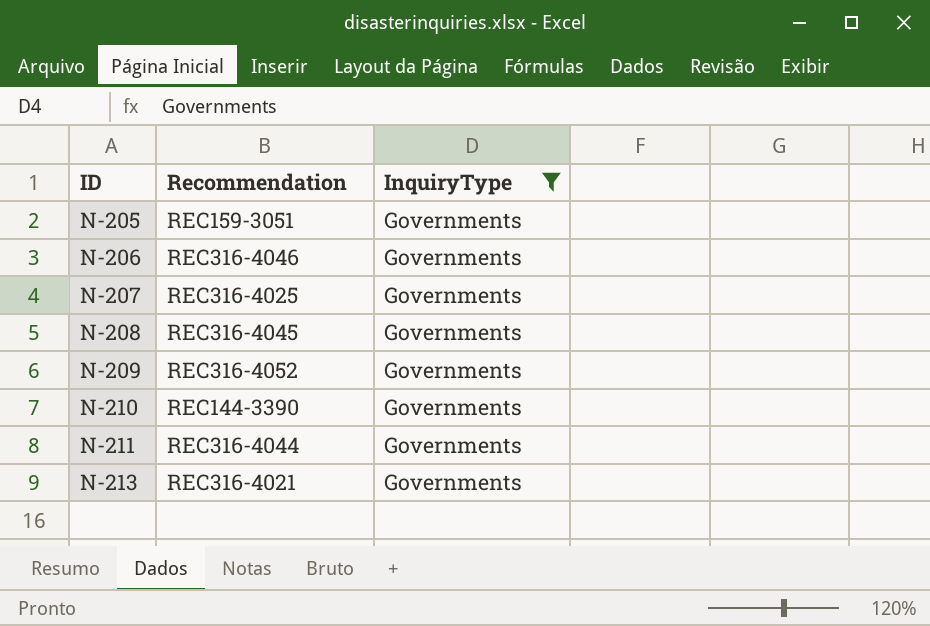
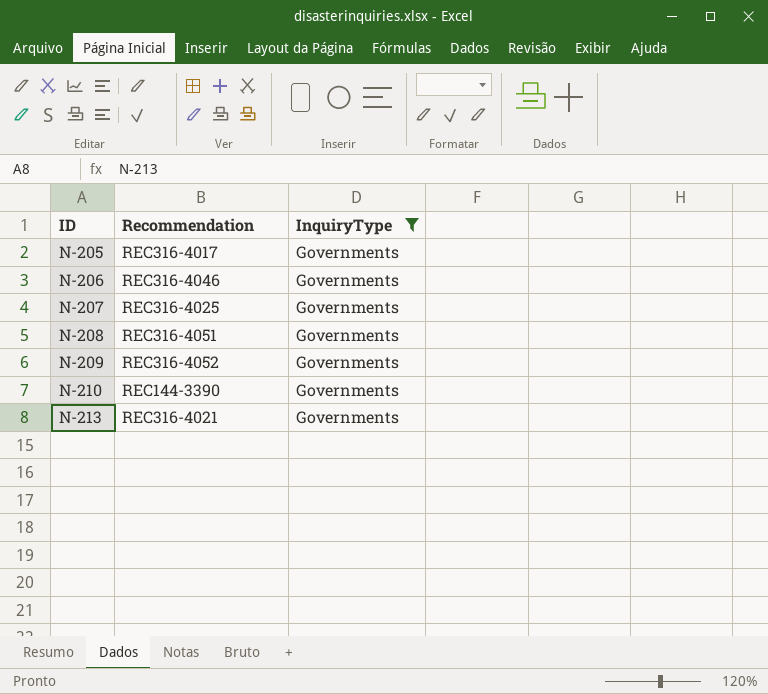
row N-211: REC316-4044 | Governments -> none
N-205 | Recommendation: REC159-3051 -> REC316-4017
N-208 | Recommendation: REC316-4045 -> REC316-4051

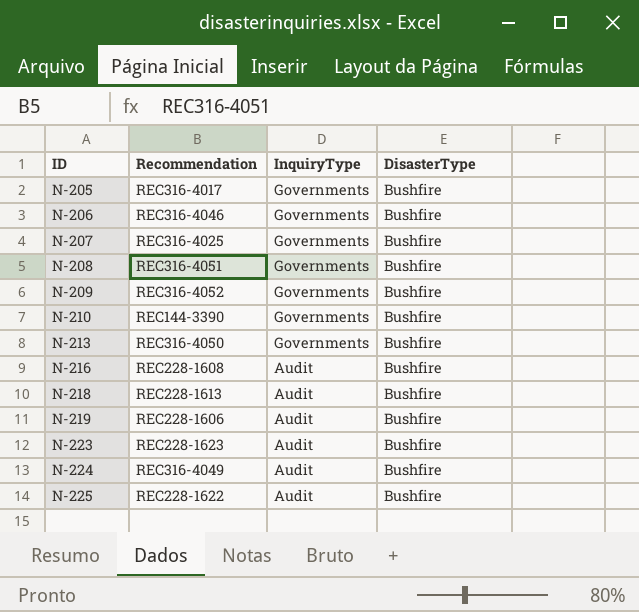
filter: InquiryType = Governments -> none
column DisasterType | position: none -> 4
N-213 | Recommendation: REC316-4021 -> REC316-4050

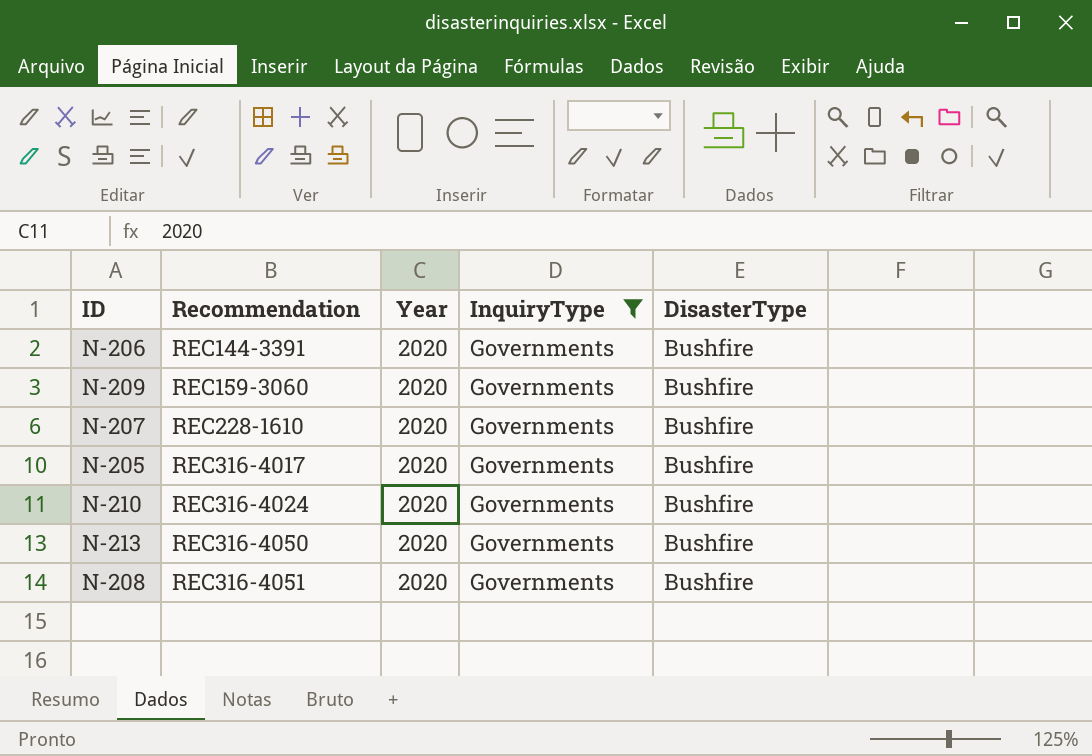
filter: none -> InquiryType = Governments
row order: ID ascending -> Recommendation ascending
column Year | position: none -> 3
N-206 | Recommendation: REC316-4046 -> REC144-3391
N-209 | Recommendation: REC316-4052 -> REC159-3060
N-207 | Recommendation: REC316-4025 -> REC228-1610
N-210 | Recommendation: REC144-3390 -> REC316-4024

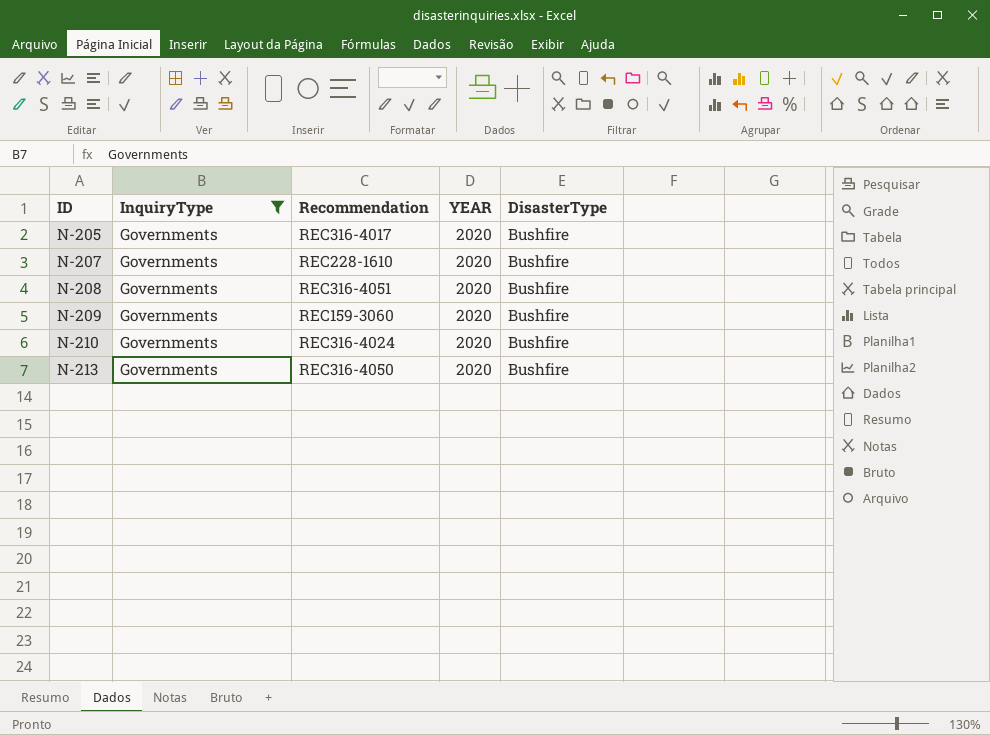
row order: Recommendation ascending -> ID ascending
column InquiryType | position: 4 -> 2
column name: Year -> YEAR
row N-206: REC144-3391 | 2020 | Governments | Bushfire -> none

